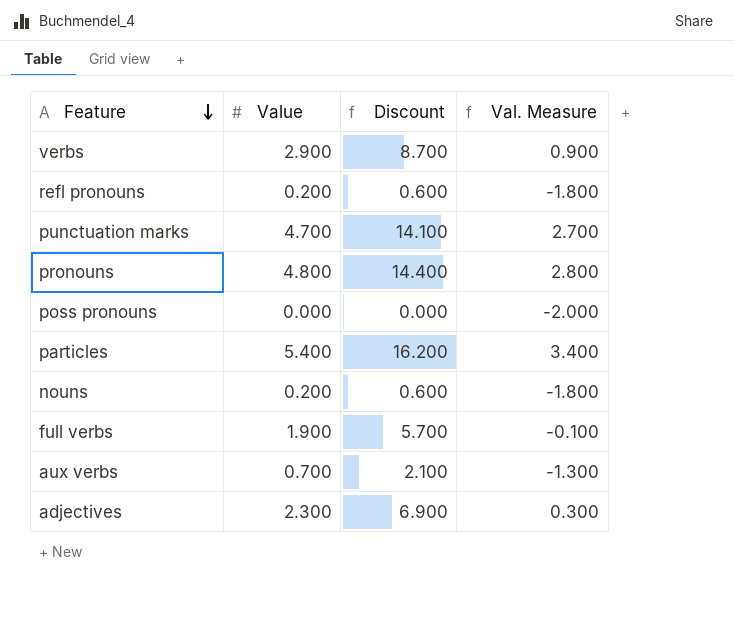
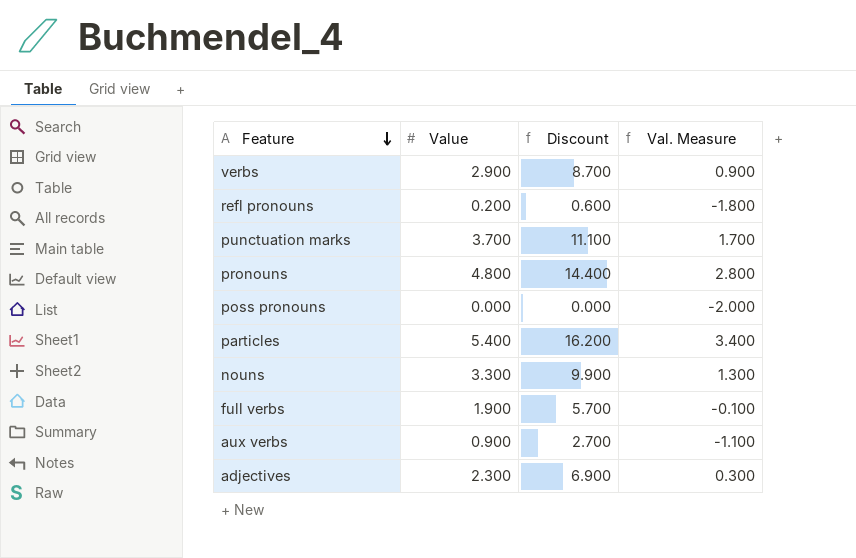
punctuation marks | Value: 4.700 -> 3.700
punctuation marks | Discount: 14.100 -> 11.100
punctuation marks | Val. Measure: 2.700 -> 1.700
nouns | Value: 0.200 -> 3.300
nouns | Discount: 0.600 -> 9.900
nouns | Val. Measure: -1.800 -> 1.300
aux verbs | Value: 0.700 -> 0.900
aux verbs | Discount: 2.100 -> 2.700
aux verbs | Val. Measure: -1.300 -> -1.100

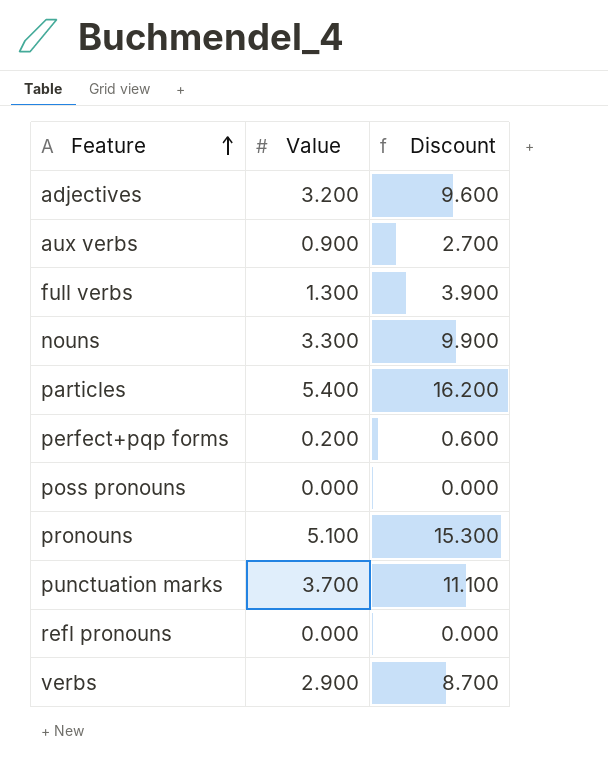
row order: Feature descending -> Feature ascending
column Val. Measure | formula: [Value] - 2 -> none
adjectives | Value: 2.300 -> 3.200
adjectives | Discount: 6.900 -> 9.600
full verbs | Value: 1.900 -> 1.300
full verbs | Discount: 5.700 -> 3.900
row perfect+pqp forms: none -> 0.200 | 0.600
pronouns | Value: 4.800 -> 5.100
pronouns | Discount: 14.400 -> 15.300
refl pronouns | Value: 0.200 -> 0.000
refl pronouns | Discount: 0.600 -> 0.000

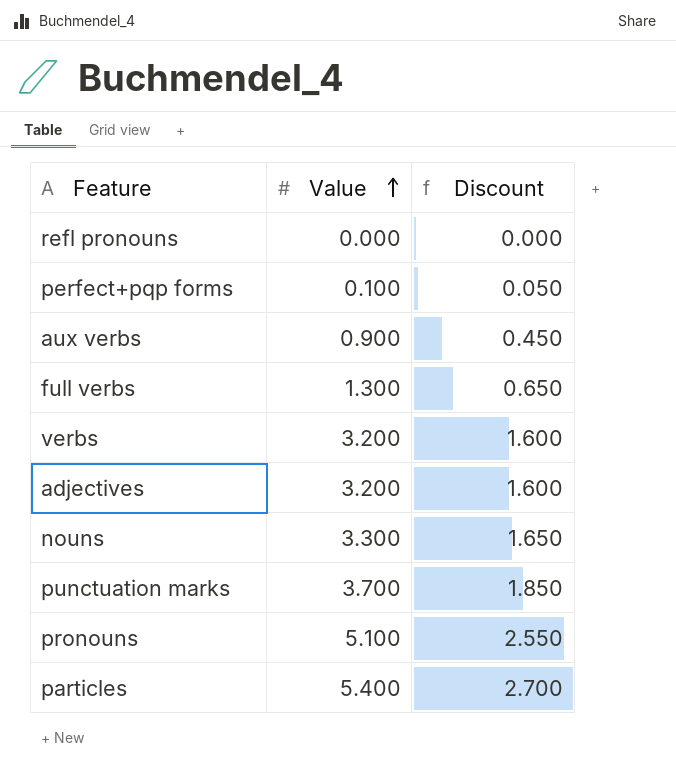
row order: Feature ascending -> Value ascending
column Discount | formula: [Value] * 3 -> [Value] * 0.5
row poss pronouns: 0.000 | 0.000 -> none
perfect+pqp forms | Value: 0.200 -> 0.100
verbs | Value: 2.900 -> 3.200

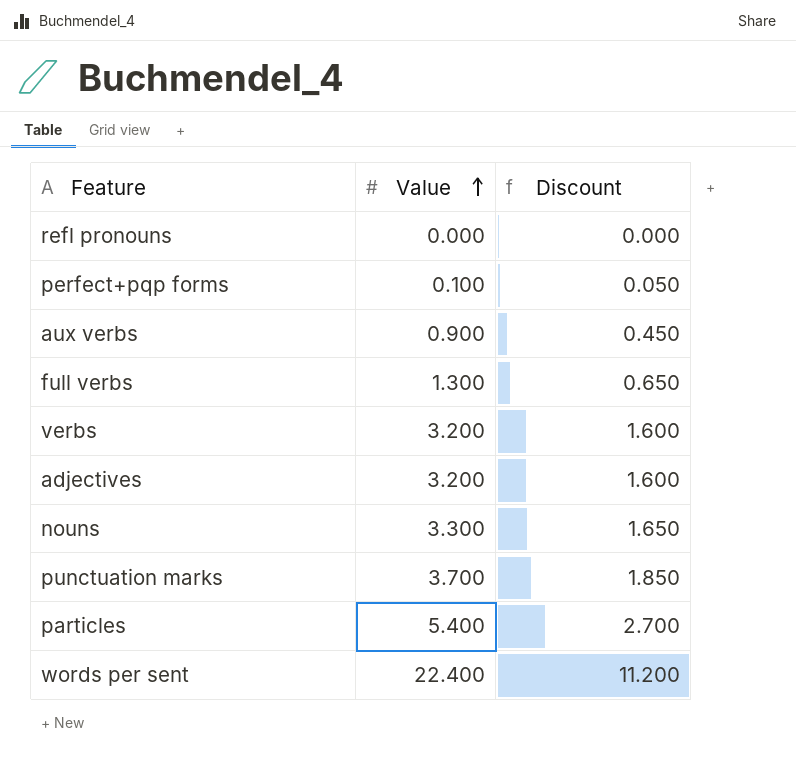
row pronouns: 5.100 | 2.550 -> none
row words per sent: none -> 22.400 | 11.200

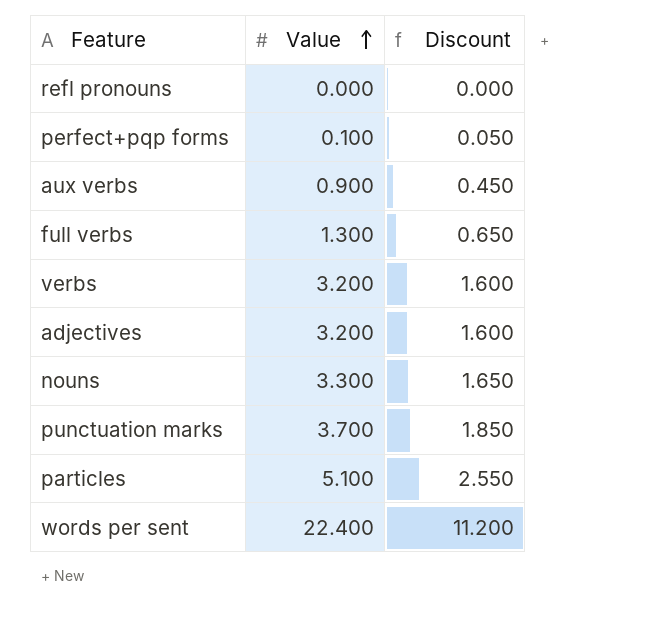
particles | Value: 5.400 -> 5.100
particles | Discount: 2.700 -> 2.550

